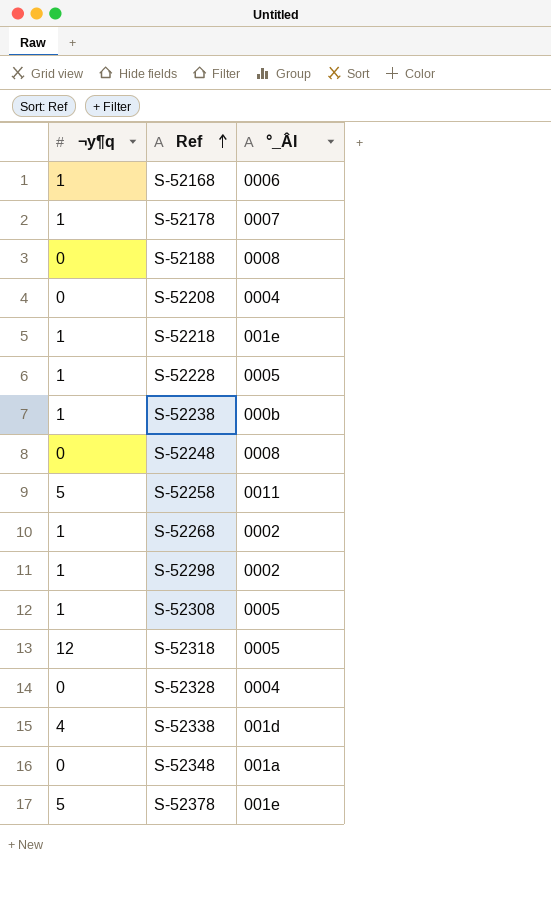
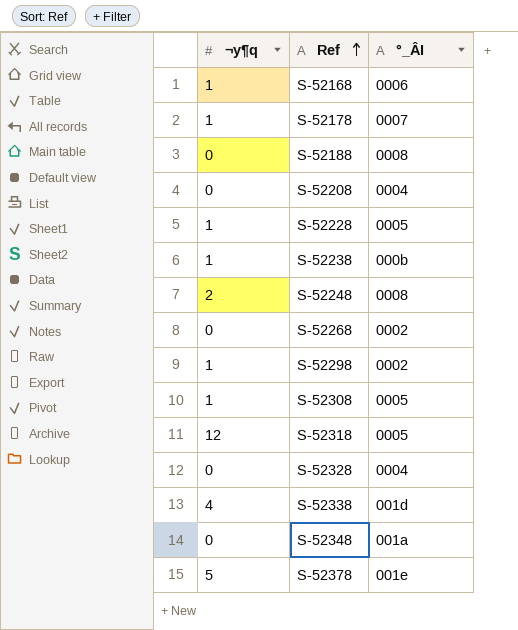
row S-52218: 1 | 001e -> none
row S-52258: 5 | 0011 -> none
S-52248 | ¬y¶q: 0 -> 2
S-52268 | ¬y¶q: 1 -> 0

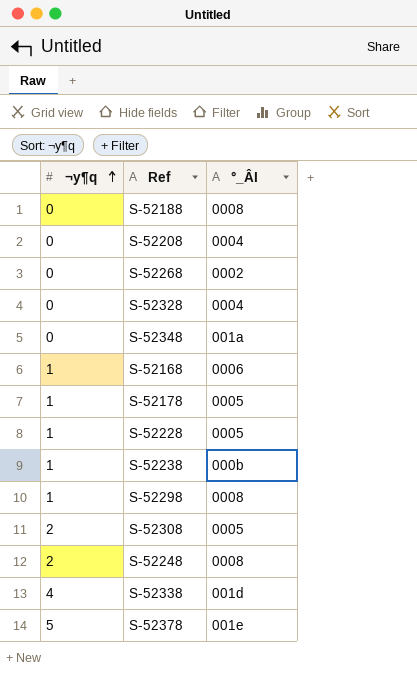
row order: Ref ascending -> ¬y¶q ascending
row S-52318: 12 | 0005 -> none
S-52178 | °_ÂI: 0007 -> 0005
S-52298 | °_ÂI: 0002 -> 0008
S-52308 | ¬y¶q: 1 -> 2

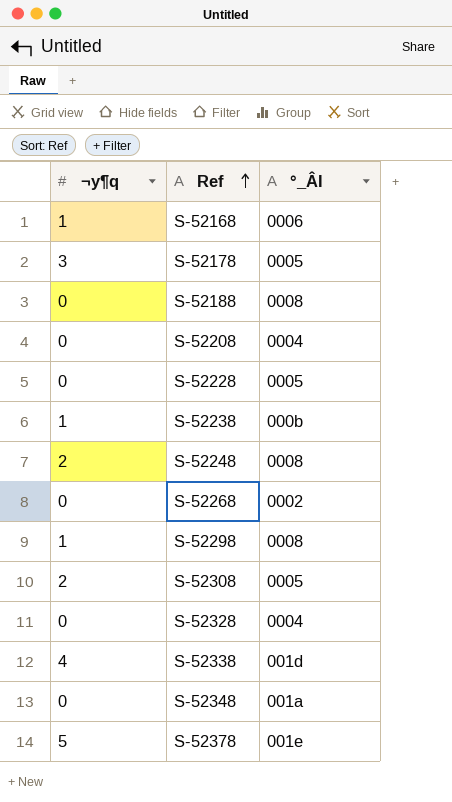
row order: ¬y¶q ascending -> Ref ascending
S-52178 | ¬y¶q: 1 -> 3
S-52228 | ¬y¶q: 1 -> 0

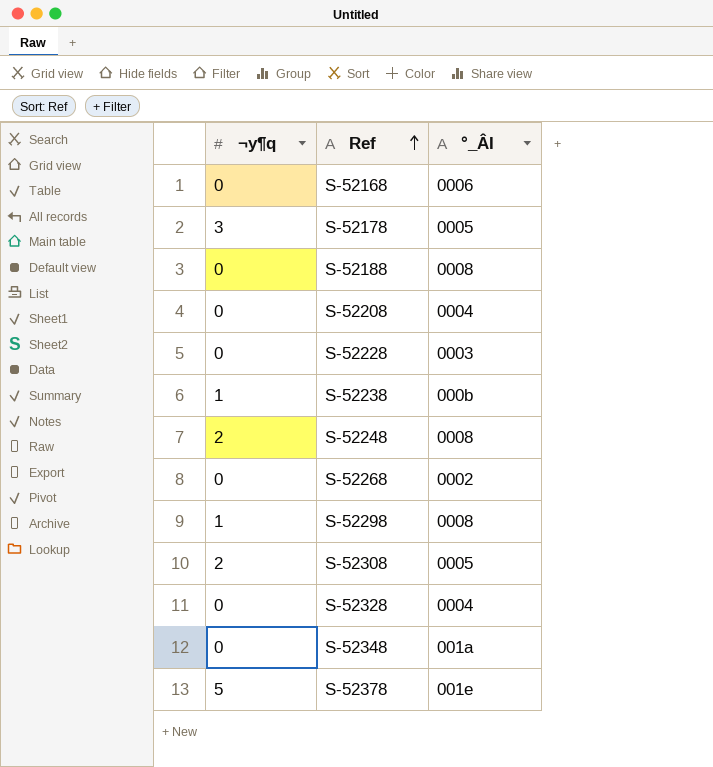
row S-52338: 4 | 001d -> none
S-52168 | ¬y¶q: 1 -> 0
S-52228 | °_ÂI: 0005 -> 0003

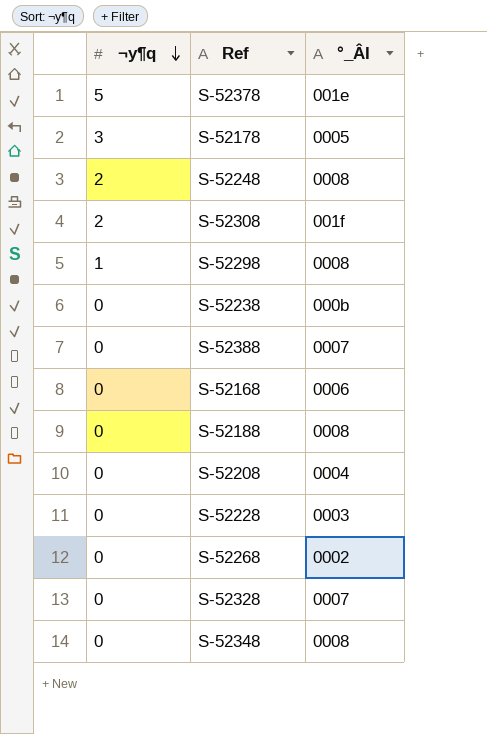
row order: Ref ascending -> ¬y¶q descending
S-52308 | °_ÂI: 0005 -> 001f
S-52238 | ¬y¶q: 1 -> 0
row S-52388: none -> 0 | 0007
S-52328 | °_ÂI: 0004 -> 0007
S-52348 | °_ÂI: 001a -> 0008

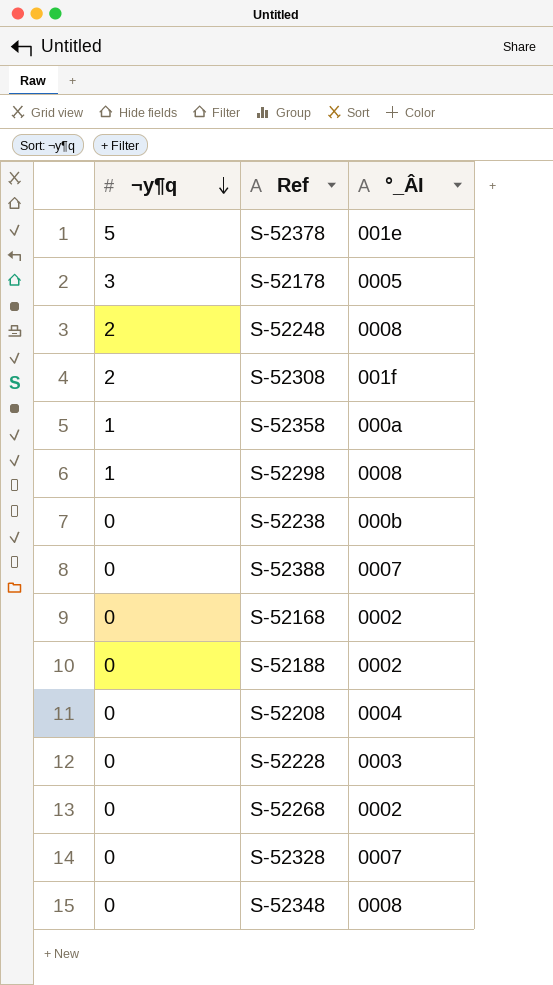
row S-52358: none -> 1 | 000a
S-52168 | °_ÂI: 0006 -> 0002
S-52188 | °_ÂI: 0008 -> 0002

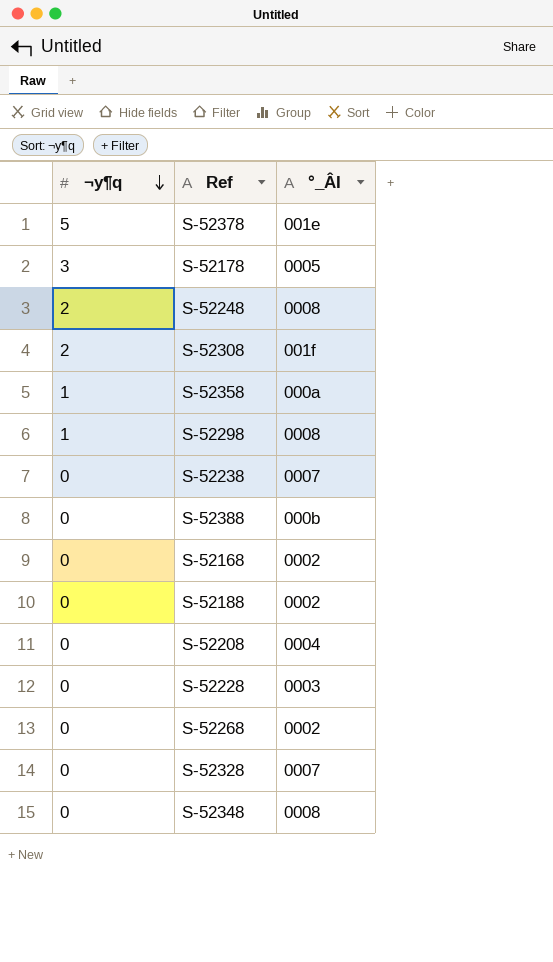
S-52238 | °_ÂI: 000b -> 0007
S-52388 | °_ÂI: 0007 -> 000b

